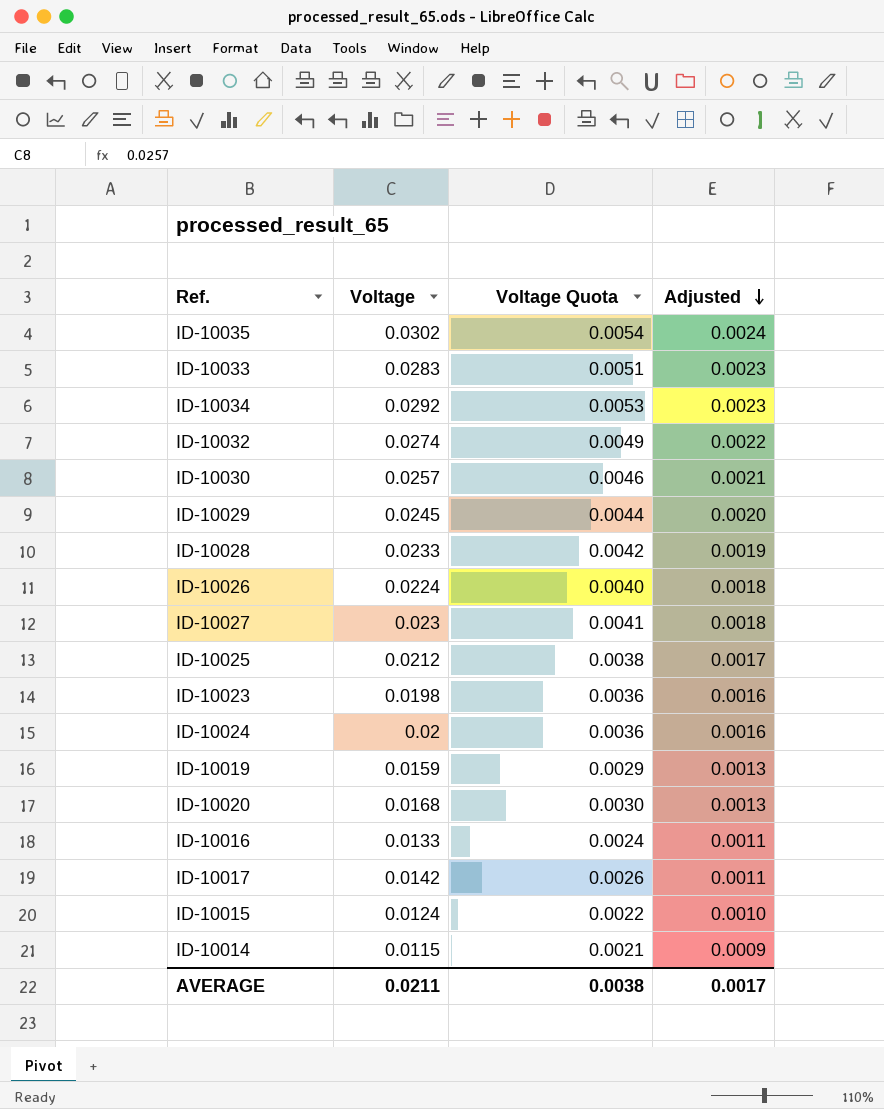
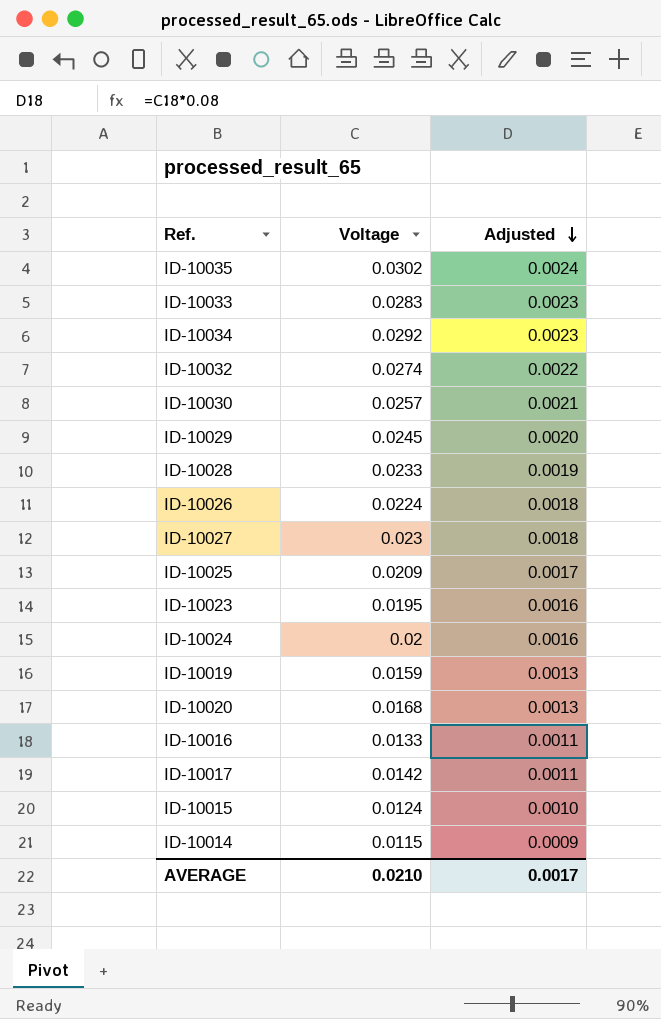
column Voltage Quota | formula: [Voltage] * 0.18 -> none
ID-10025 | Voltage: 0.0212 -> 0.0209
ID-10023 | Voltage: 0.0198 -> 0.0195
AVERAGE | Voltage: 0.0211 -> 0.0210

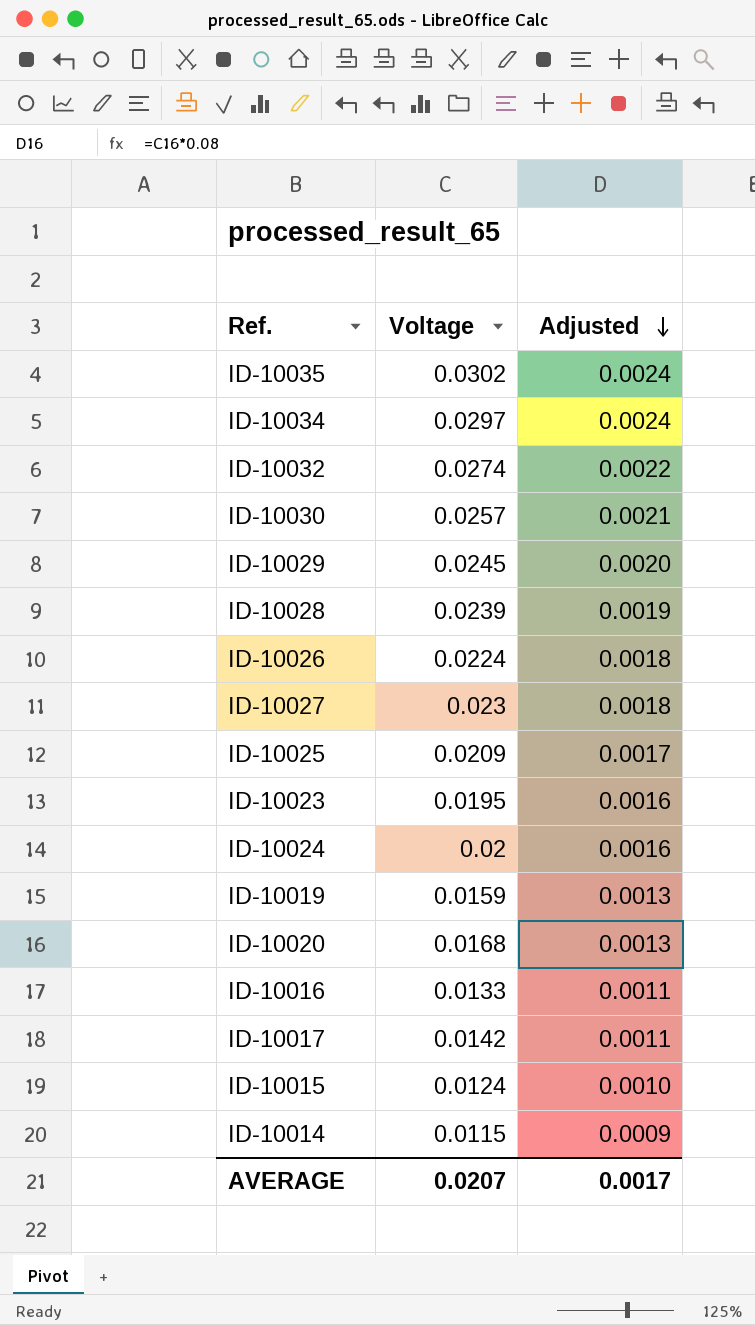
row ID-10033: 0.0283 | 0.0023 -> none
ID-10034 | Voltage: 0.0292 -> 0.0297
ID-10034 | Adjusted: 0.0023 -> 0.0024
ID-10028 | Voltage: 0.0233 -> 0.0239
AVERAGE | Voltage: 0.0210 -> 0.0207

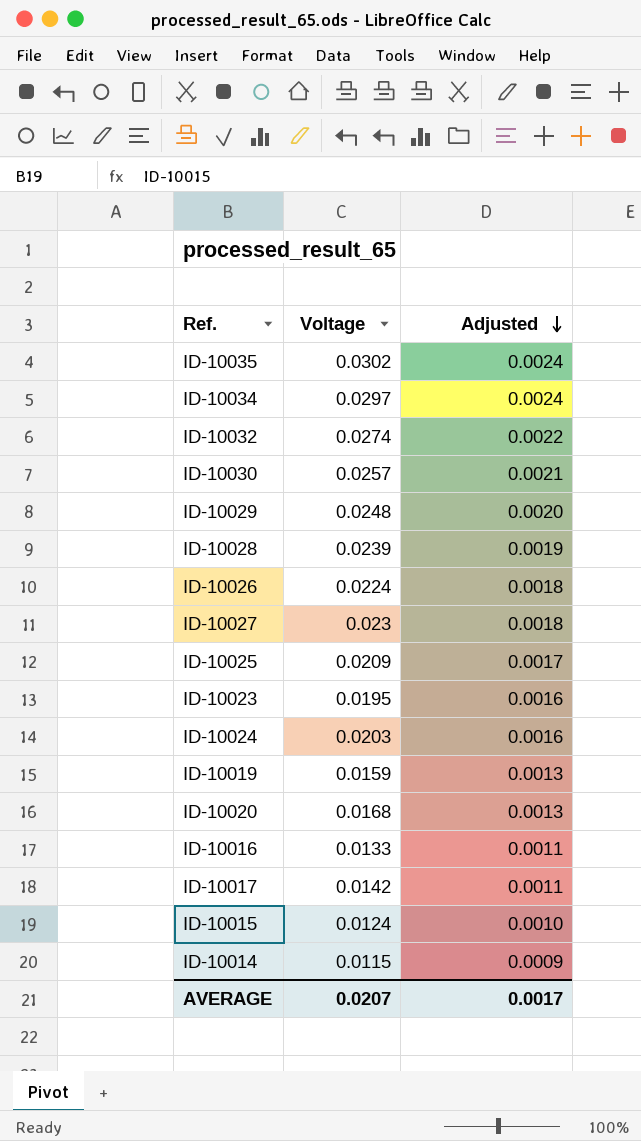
ID-10029 | Voltage: 0.0245 -> 0.0248
ID-10024 | Voltage: 0.02 -> 0.0203

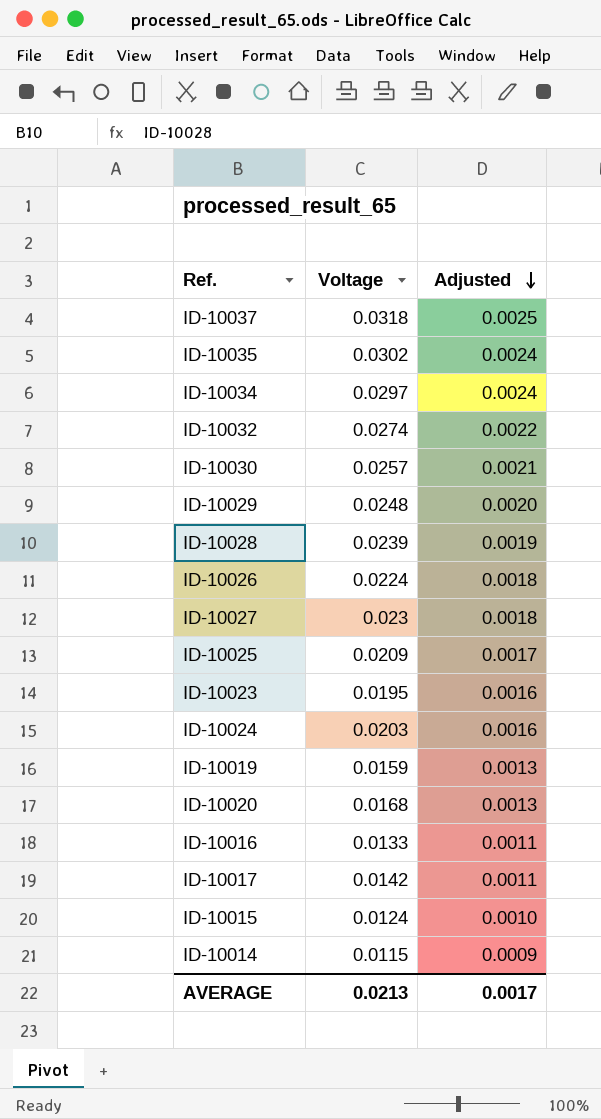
row ID-10037: none -> 0.0318 | 0.0025
AVERAGE | Voltage: 0.0207 -> 0.0213

